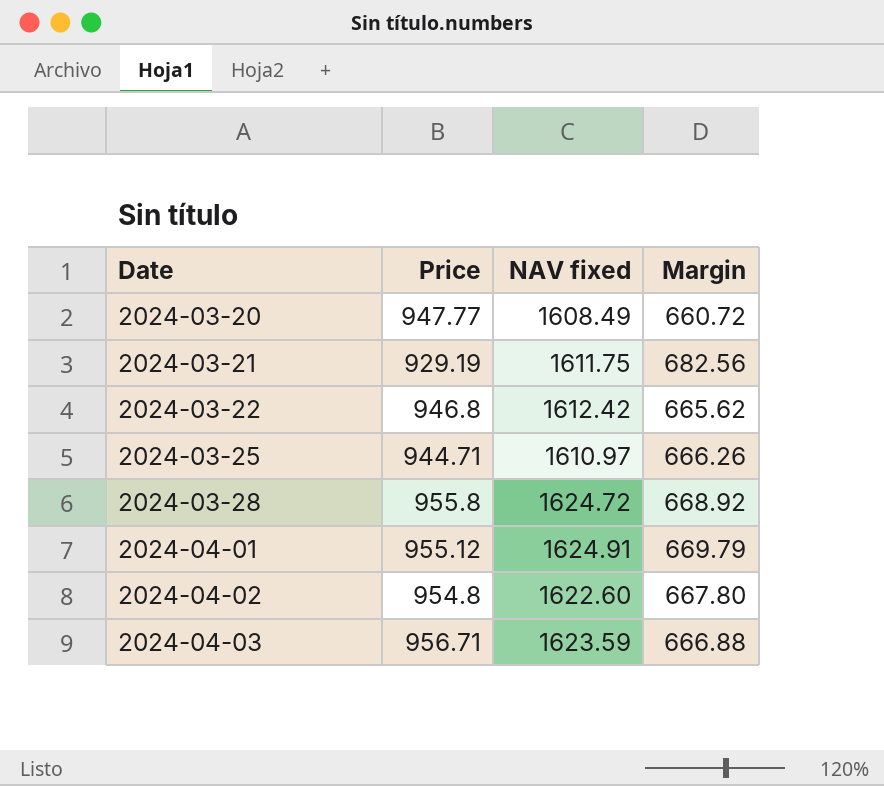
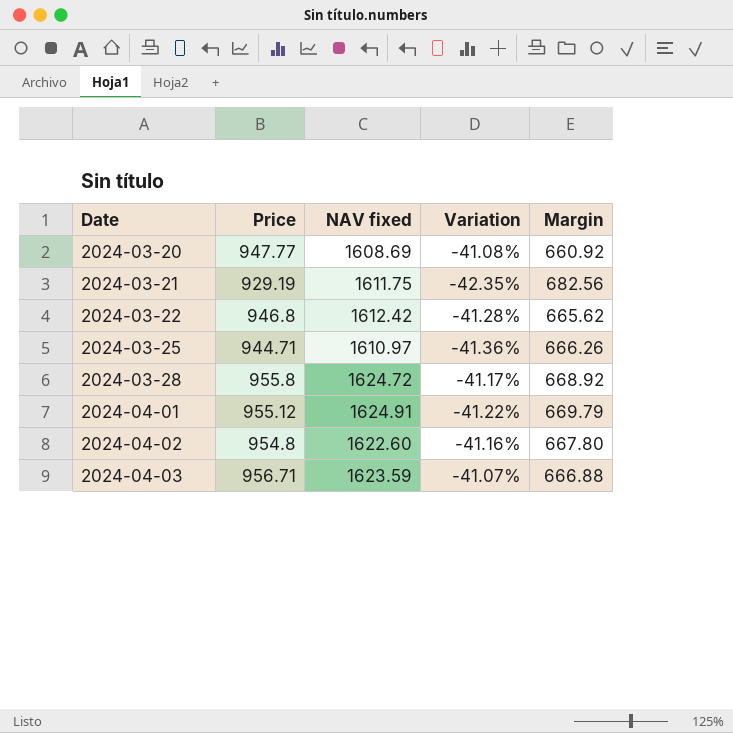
column Variation | formula: none -> ([Price] - [NAV fixed]) / [NAV fixed]
2024-03-20 | NAV fixed: 1608.49 -> 1608.69
2024-03-20 | Margin: 660.72 -> 660.92

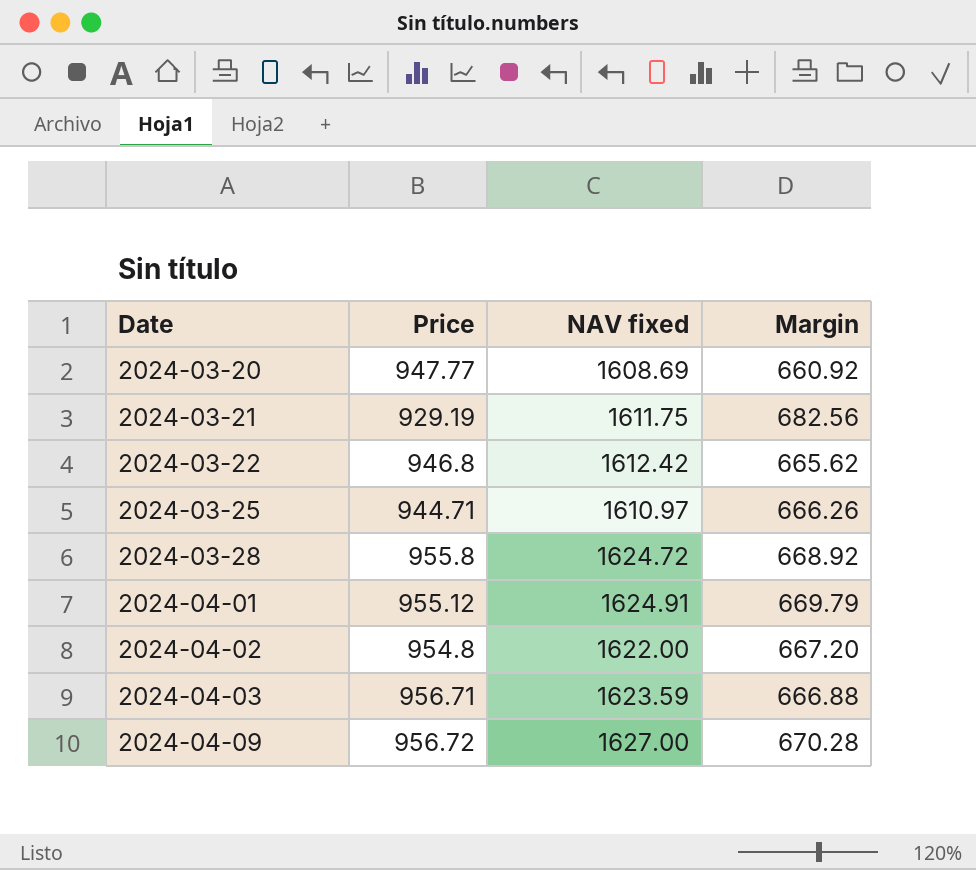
column Variation | formula: ([Price] - [NAV fixed]) / [NAV fixed] -> none
2024-04-02 | NAV fixed: 1622.60 -> 1622.00
2024-04-02 | Margin: 667.80 -> 667.20
row 2024-04-09: none -> 956.72 | 1627.00 | 670.28

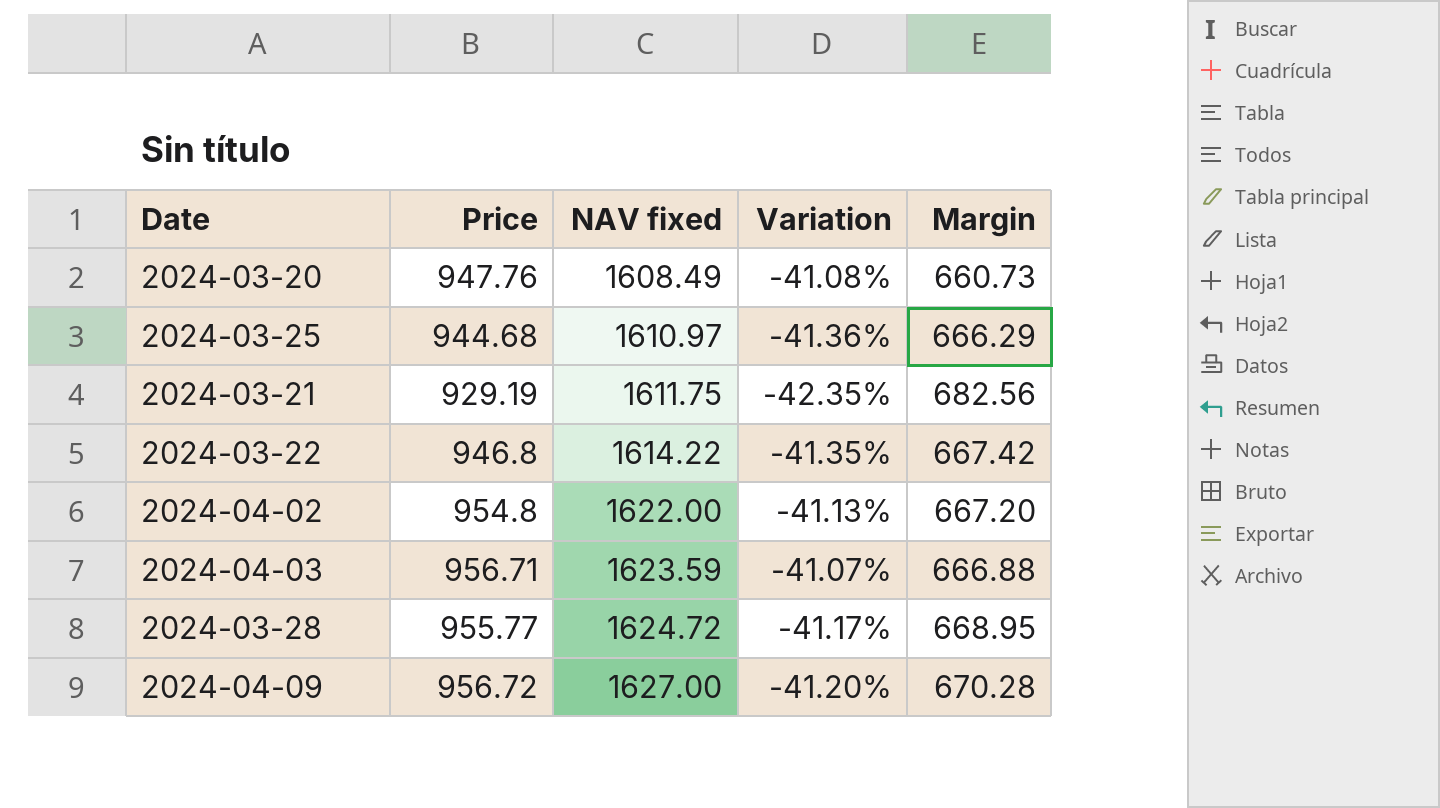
row order: Date ascending -> NAV fixed ascending
column Variation | formula: none -> ([Price] - [NAV fixed]) / [NAV fixed]
row 2024-04-01: 955.12 | 1624.91 | 669.79 -> none
2024-03-20 | Price: 947.77 -> 947.76
2024-03-20 | NAV fixed: 1608.69 -> 1608.49
2024-03-20 | Margin: 660.92 -> 660.73
2024-03-25 | Price: 944.71 -> 944.68
2024-03-25 | Margin: 666.26 -> 666.29
2024-03-22 | NAV fixed: 1612.42 -> 1614.22
2024-03-22 | Margin: 665.62 -> 667.42
2024-03-28 | Price: 955.8 -> 955.77
2024-03-28 | Margin: 668.92 -> 668.95

